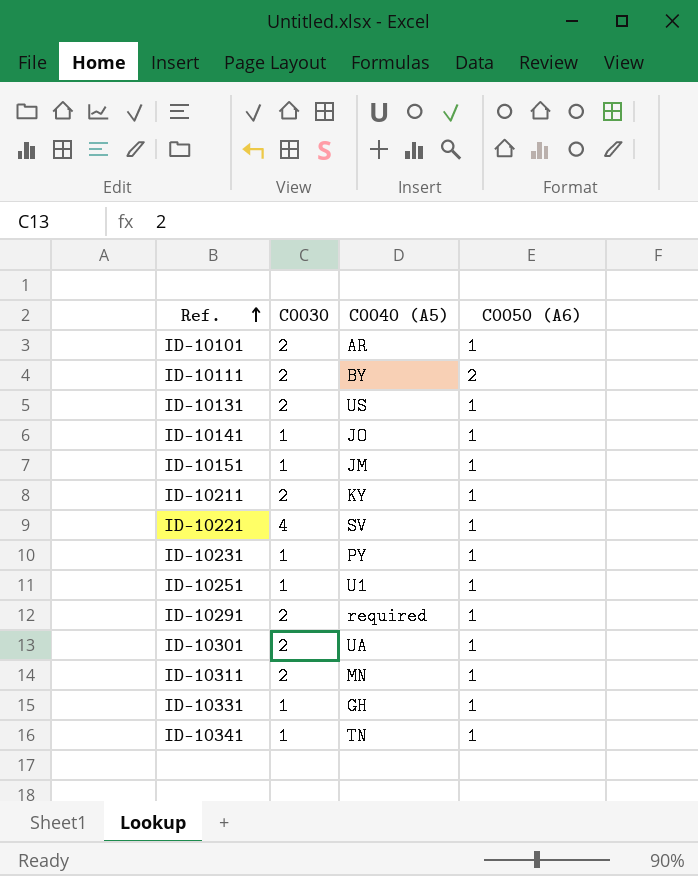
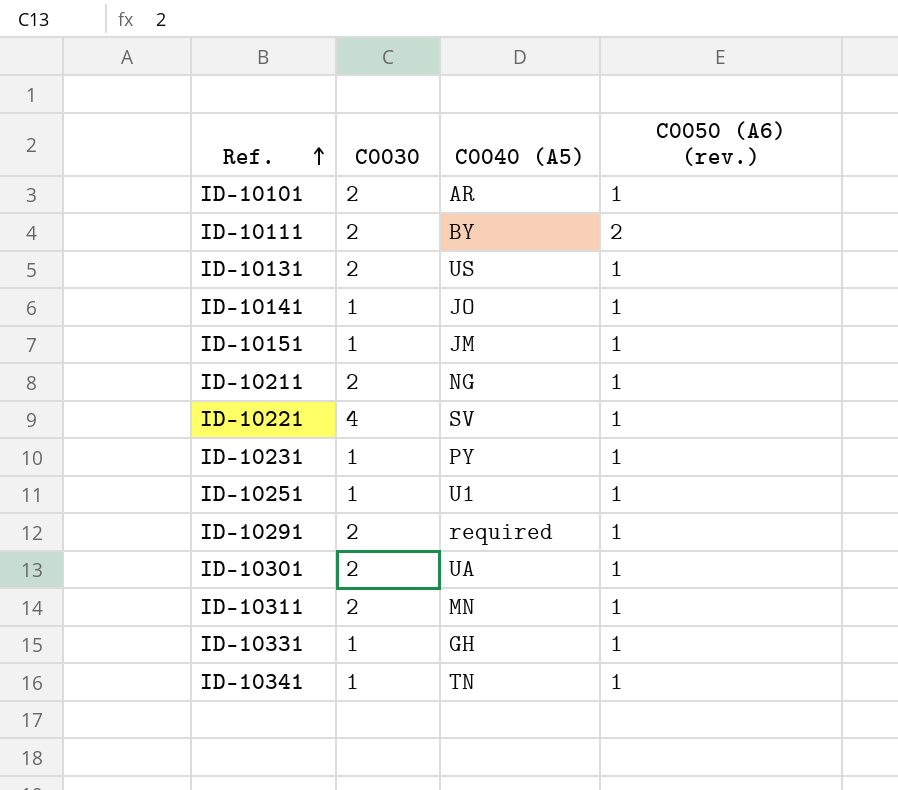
column name: C0050 (A6) -> C0050 (A6) (rev.)
ID-10211 | C0040 (A5): KY -> NG

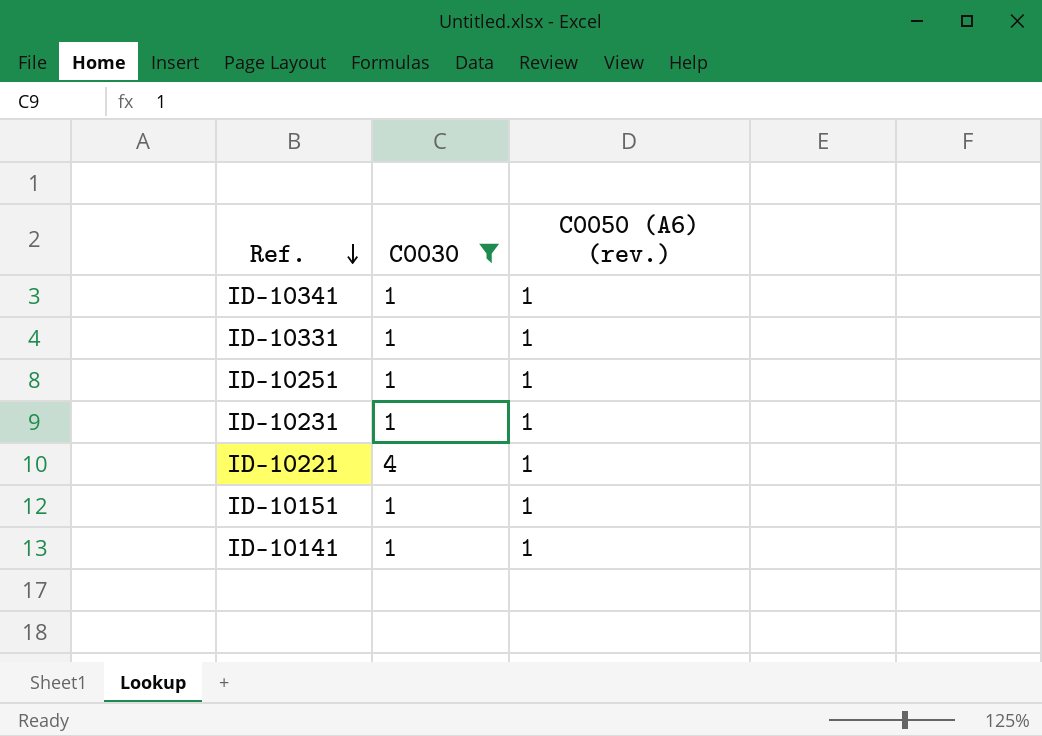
filter: none -> C0030 != 2
row order: Ref. ascending -> Ref. descending
column C0040 (A5) | position: 3 -> none

